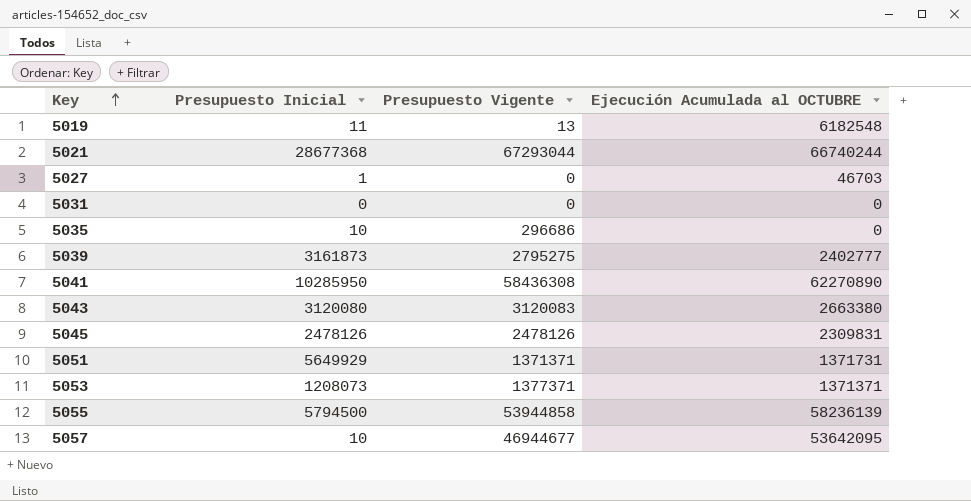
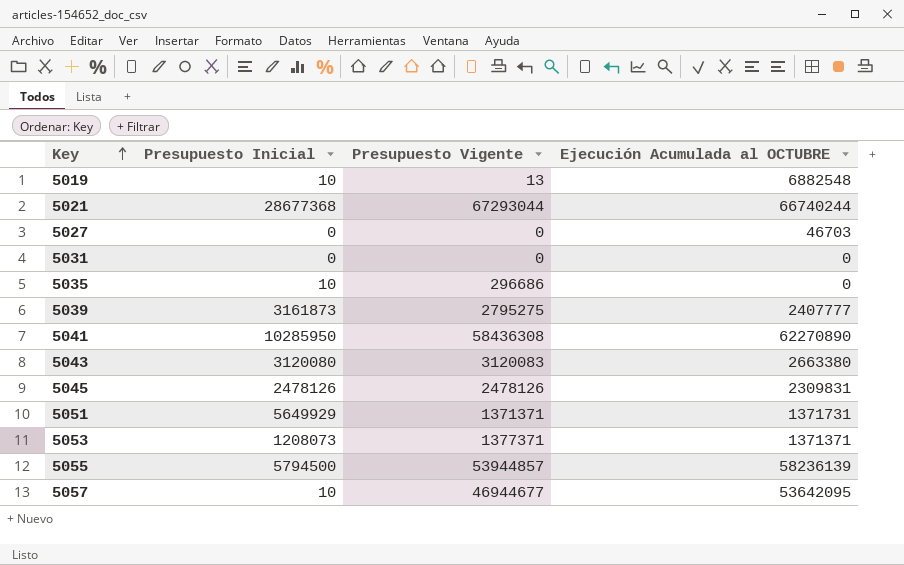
5019 | Presupuesto Inicial: 11 -> 10
5019 | Ejecución Acumulada al OCTUBRE: 6182548 -> 6882548
5027 | Presupuesto Inicial: 1 -> 0
5039 | Ejecución Acumulada al OCTUBRE: 2402777 -> 2407777
5055 | Presupuesto Vigente: 53944858 -> 53944857

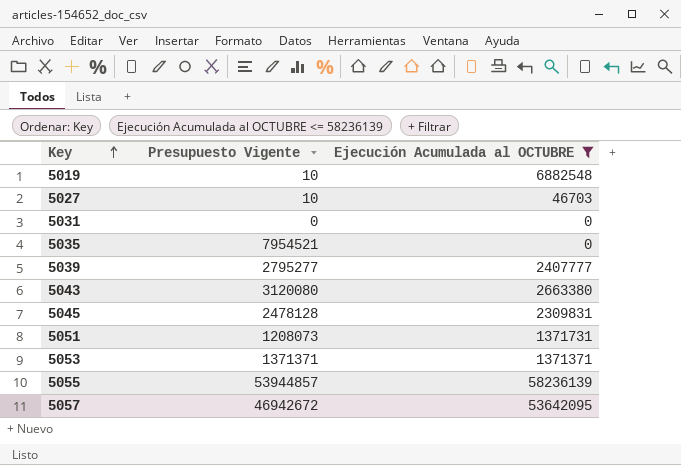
filter: none -> Ejecución Acumulada al OCTUBRE <= 58236139
column Presupuesto Inicial | position: 2 -> none
5019 | Presupuesto Vigente: 13 -> 10
5027 | Presupuesto Vigente: 0 -> 10
5035 | Presupuesto Vigente: 296686 -> 7954521
5039 | Presupuesto Vigente: 2795275 -> 2795277
5043 | Presupuesto Vigente: 3120083 -> 3120080
5045 | Presupuesto Vigente: 2478126 -> 2478128
5051 | Presupuesto Vigente: 1371371 -> 1208073
5053 | Presupuesto Vigente: 1377371 -> 1371371
5057 | Presupuesto Vigente: 46944677 -> 46942672

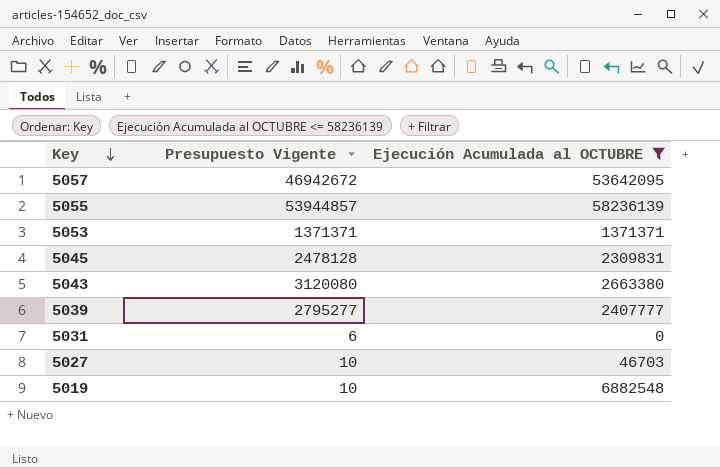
row order: Key ascending -> Key descending
row 5035: 7954521 | 0 -> none
row 5051: 1208073 | 1371731 -> none
5031 | Presupuesto Vigente: 0 -> 6

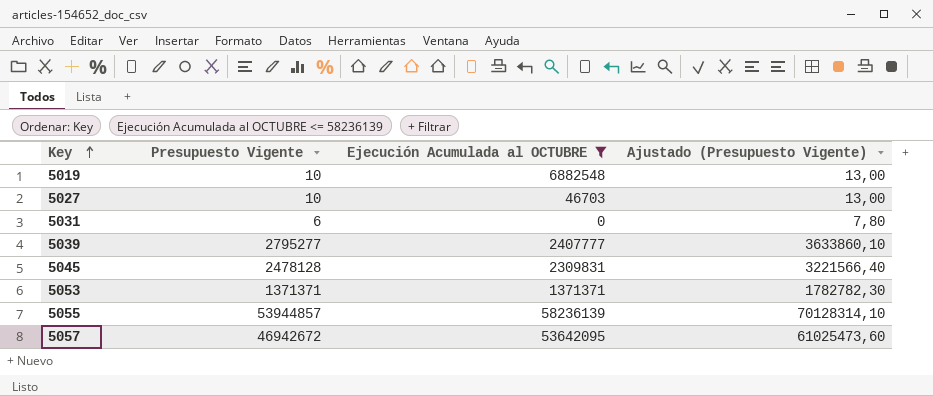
row order: Key descending -> Key ascending
column Ajustado (Presupuesto Vigente) | formula: none -> [Presupuesto Vigente] * 1,3
row 5043: 3120080 | 2663380 -> none

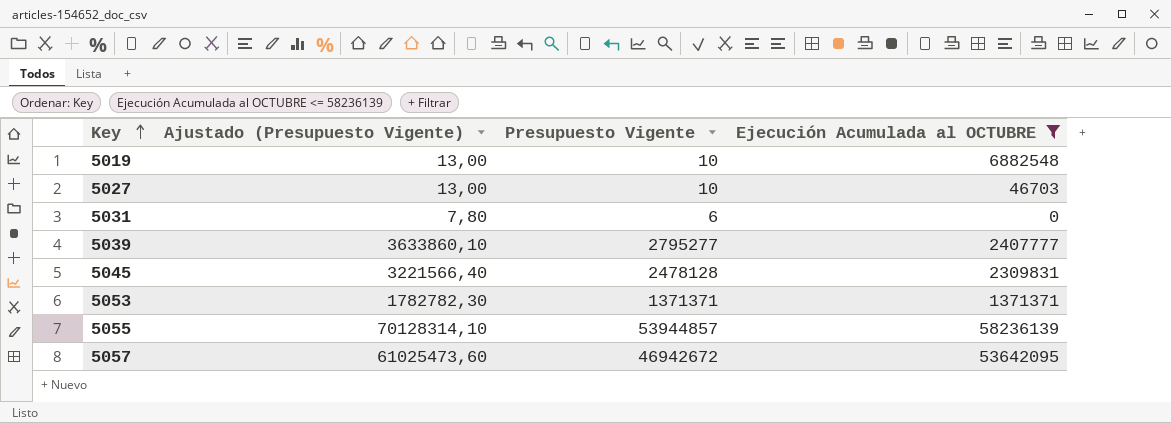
column Ajustado (Presupuesto Vigente) | position: 4 -> 2

